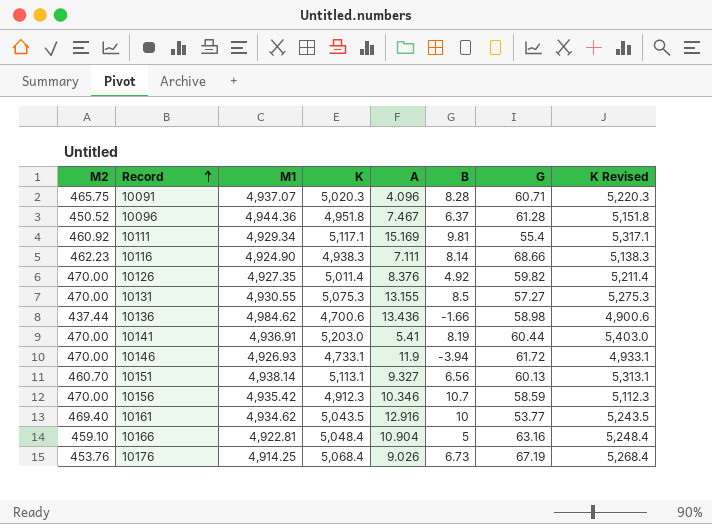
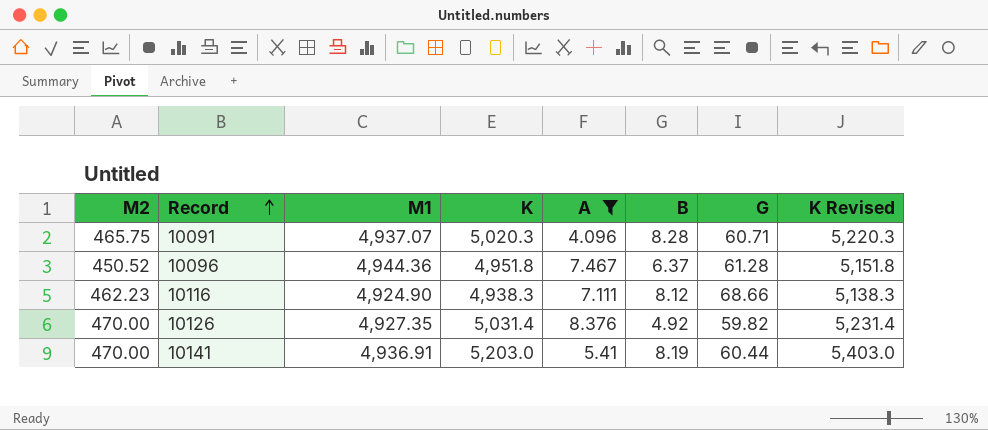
filter: none -> A <= 8.376
10116 | B: 8.14 -> 8.12
10126 | K: 5,011.4 -> 5,031.4
10126 | K Revised: 5,211.4 -> 5,231.4

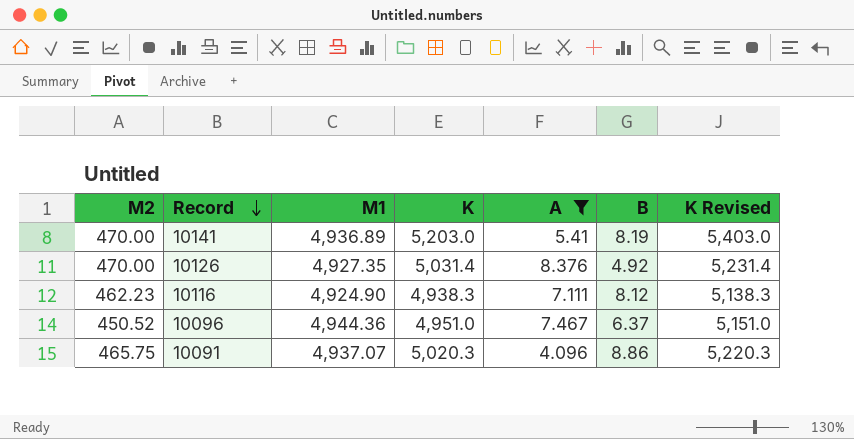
row order: Record ascending -> Record descending
column G | position: 7 -> none
10141 | M1: 4,936.91 -> 4,936.89
10096 | K: 4,951.8 -> 4,951.0
10096 | K Revised: 5,151.8 -> 5,151.0
10091 | B: 8.28 -> 8.86

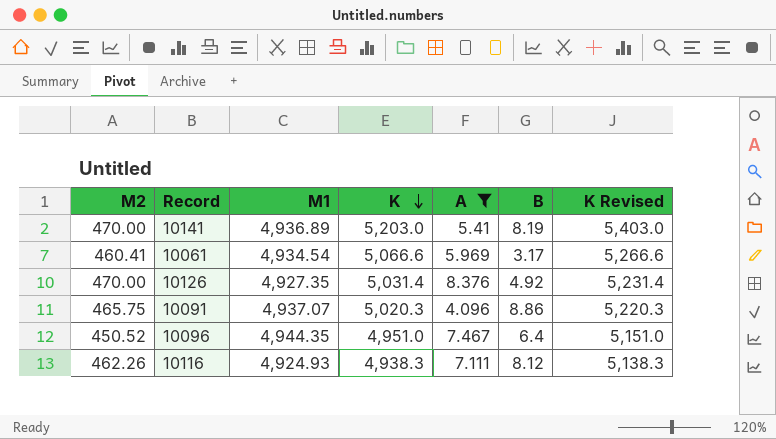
row order: Record descending -> K descending
row 10061: none -> 460.41 | 4,934.54 | 5,066.6 | 5.969 | 3.17 | 5,266.6
10096 | M1: 4,944.36 -> 4,944.35
10096 | B: 6.37 -> 6.4
10116 | M2: 462.23 -> 462.26
10116 | M1: 4,924.90 -> 4,924.93

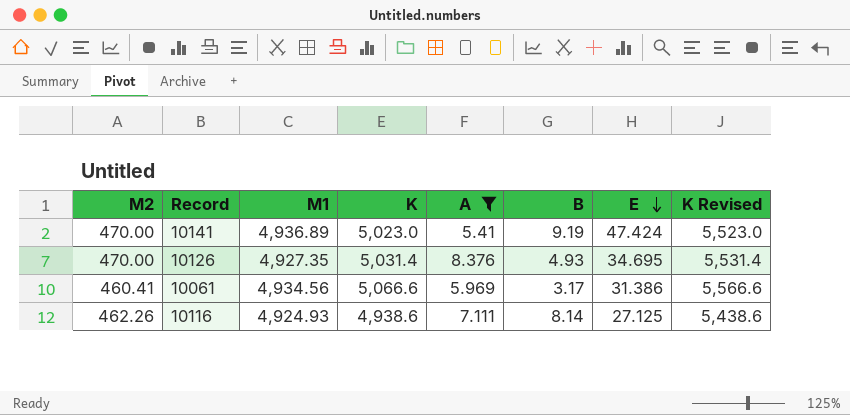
row order: K descending -> E descending
column E | position: none -> 7
column K Revised | formula: [K] + 200 -> [K] + 500
row 10091: 465.75 | 4,937.07 | 5,020.3 | 4.096 | 8.86 | 5,220.3 -> none
row 10096: 450.52 | 4,944.35 | 4,951.0 | 7.467 | 6.4 | 5,151.0 -> none
10141 | K: 5,203.0 -> 5,023.0
10141 | B: 8.19 -> 9.19
10126 | B: 4.92 -> 4.93
10061 | M1: 4,934.54 -> 4,934.56
10116 | K: 4,938.3 -> 4,938.6
10116 | B: 8.12 -> 8.14

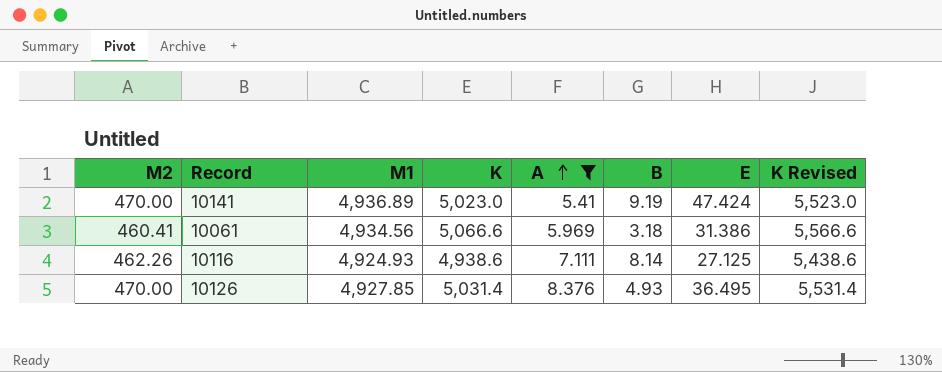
row order: E descending -> A ascending
10061 | B: 3.17 -> 3.18
10126 | M1: 4,927.35 -> 4,927.85
10126 | E: 34.695 -> 36.495

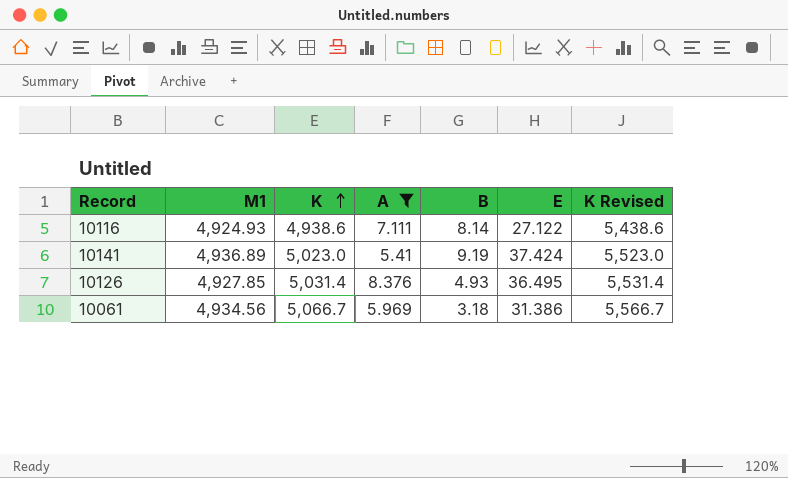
row order: A ascending -> K ascending
column M2 | position: 1 -> none
10116 | E: 27.125 -> 27.122
10141 | E: 47.424 -> 37.424
10061 | K: 5,066.6 -> 5,066.7
10061 | K Revised: 5,566.6 -> 5,566.7

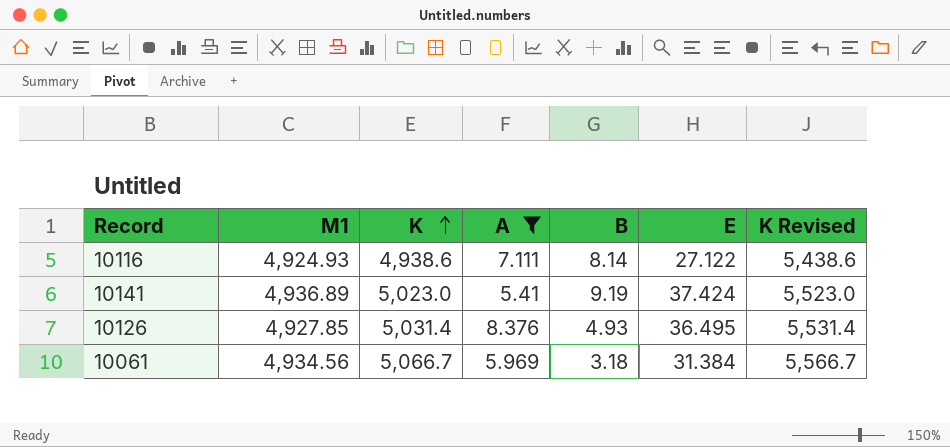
10061 | E: 31.386 -> 31.384

